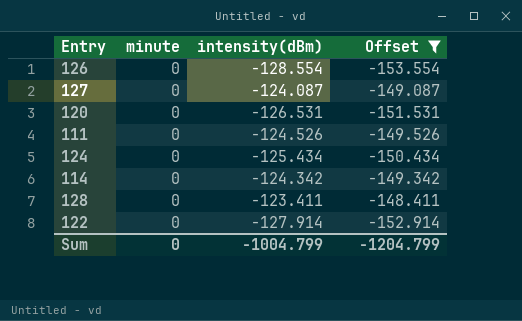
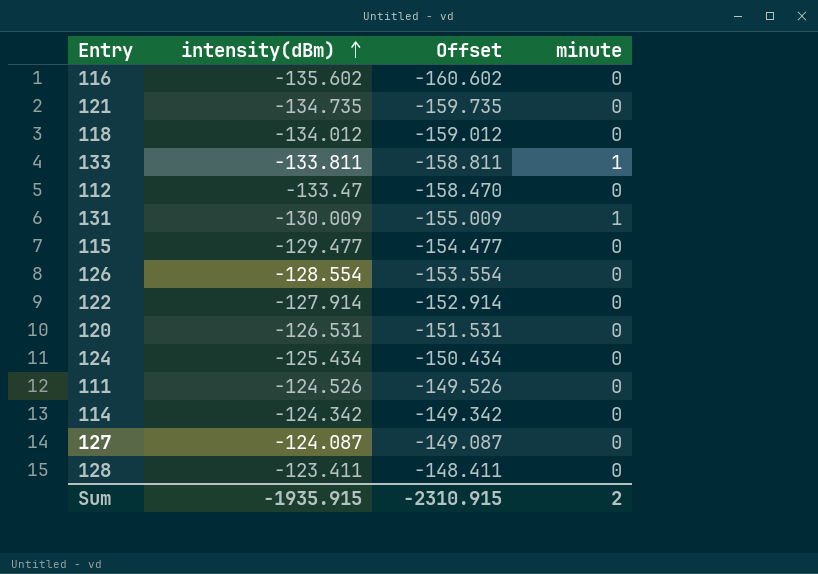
filter: Offset >= -153.554 -> none
row order: none -> intensity(dBm) ascending
column minute | position: 2 -> 4
Sum | intensity(dBm): -1004.799 -> -1935.915
Sum | Offset: -1204.799 -> -2310.915
Sum | minute: 0 -> 2

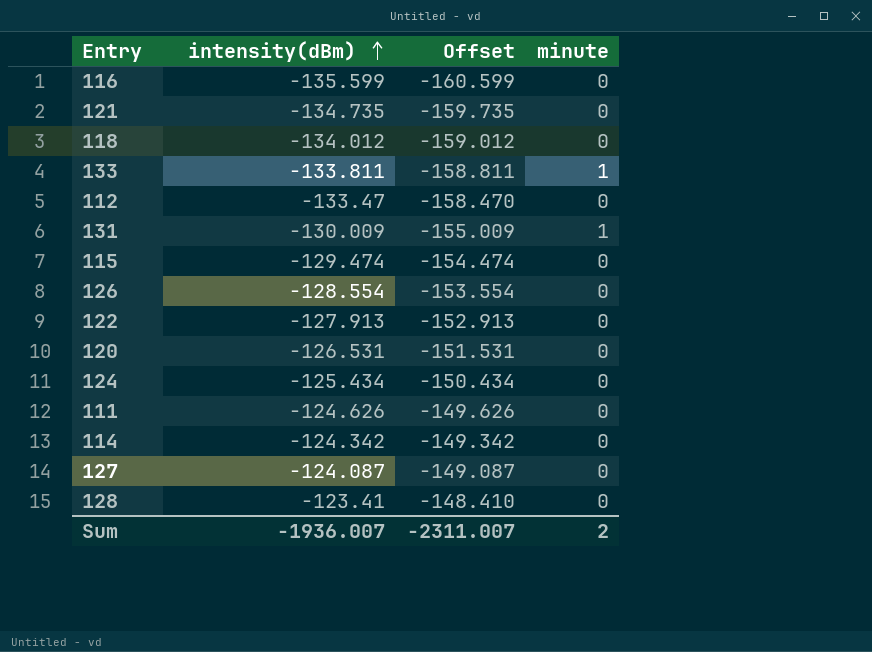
116 | intensity(dBm): -135.602 -> -135.599
116 | Offset: -160.602 -> -160.599
115 | intensity(dBm): -129.477 -> -129.474
115 | Offset: -154.477 -> -154.474
122 | intensity(dBm): -127.914 -> -127.913
122 | Offset: -152.914 -> -152.913
111 | intensity(dBm): -124.526 -> -124.626
111 | Offset: -149.526 -> -149.626
128 | intensity(dBm): -123.411 -> -123.41
128 | Offset: -148.411 -> -148.410
Sum | intensity(dBm): -1935.915 -> -1936.007
Sum | Offset: -2310.915 -> -2311.007

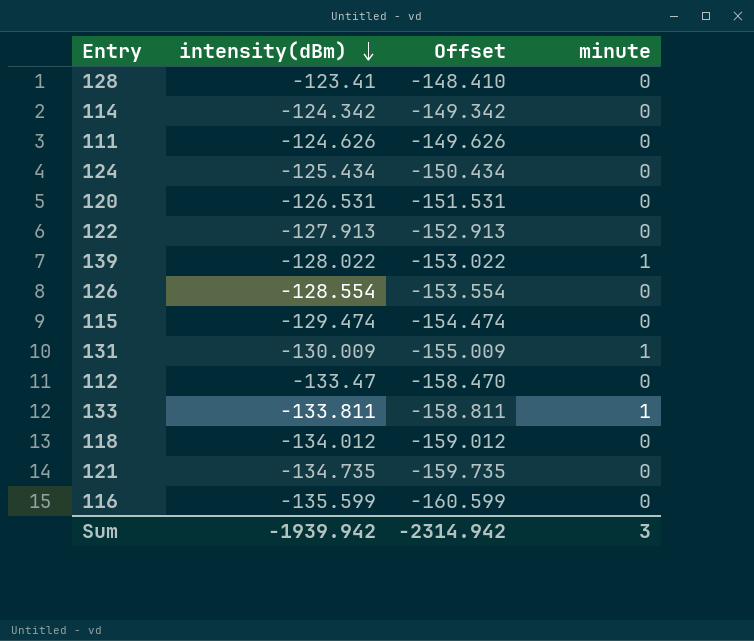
row order: intensity(dBm) ascending -> intensity(dBm) descending
row 127: -124.087 | -149.087 | 0 -> none
row 139: none -> -128.022 | -153.022 | 1
Sum | intensity(dBm): -1936.007 -> -1939.942
Sum | Offset: -2311.007 -> -2314.942
Sum | minute: 2 -> 3

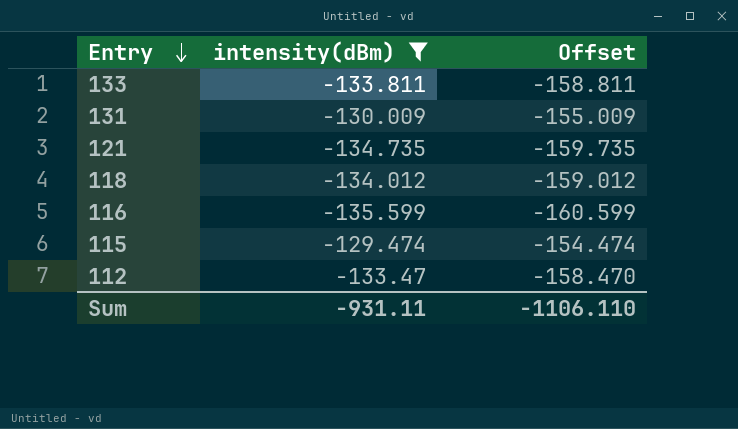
filter: none -> intensity(dBm) <= -129.474
row order: intensity(dBm) descending -> Entry descending
column minute | position: 4 -> none
Sum | intensity(dBm): -1939.942 -> -931.11
Sum | Offset: -2314.942 -> -1106.110

